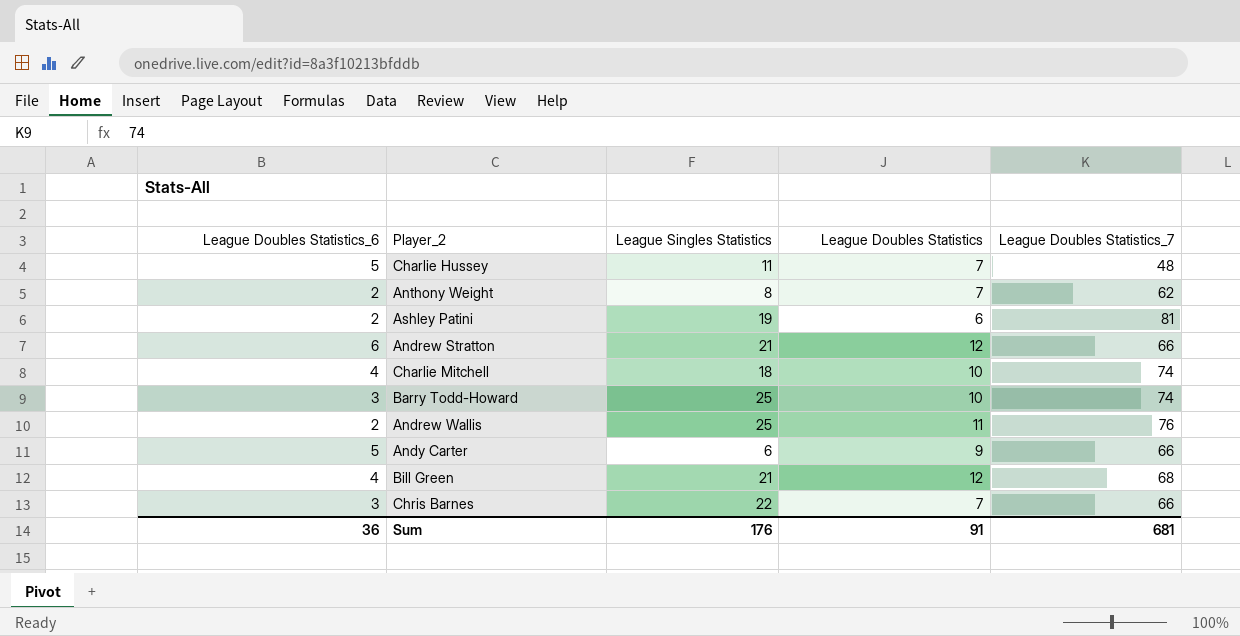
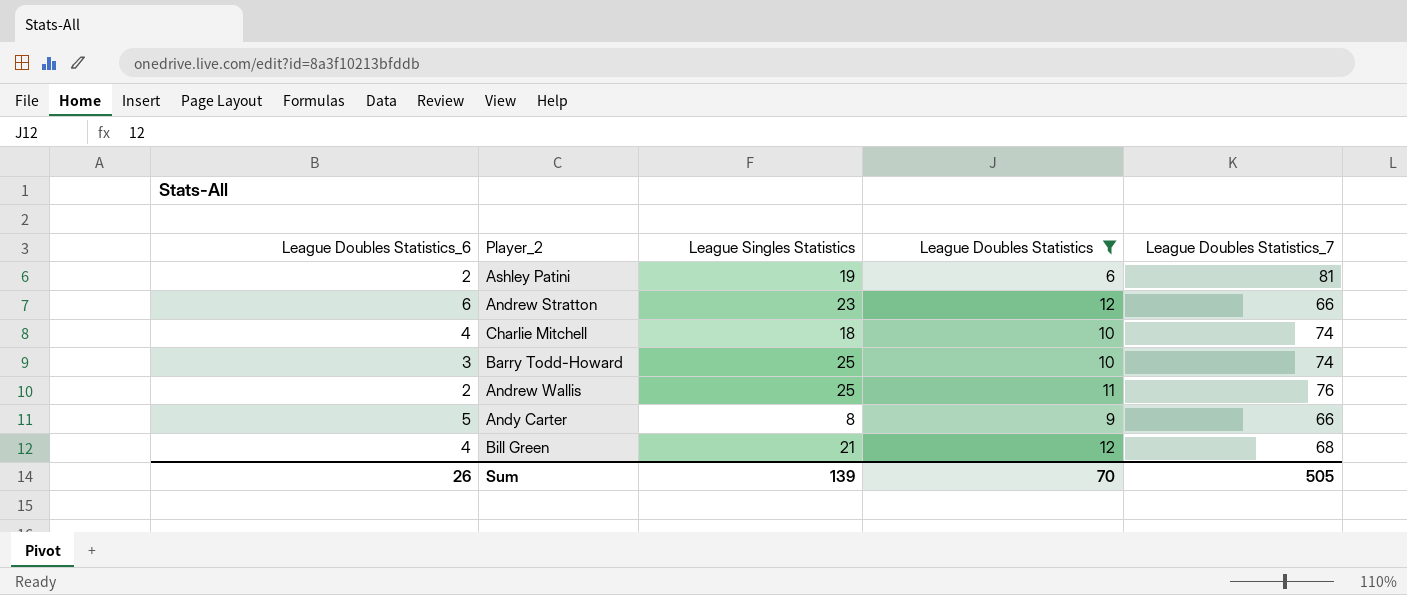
filter: none -> League Doubles Statistics != 7
Andrew Stratton | League Singles Statistics: 21 -> 23
Andy Carter | League Singles Statistics: 6 -> 8
Sum | League Doubles Statistics_6: 36 -> 26
Sum | League Singles Statistics: 176 -> 139
Sum | League Doubles Statistics: 91 -> 70
Sum | League Doubles Statistics_7: 681 -> 505

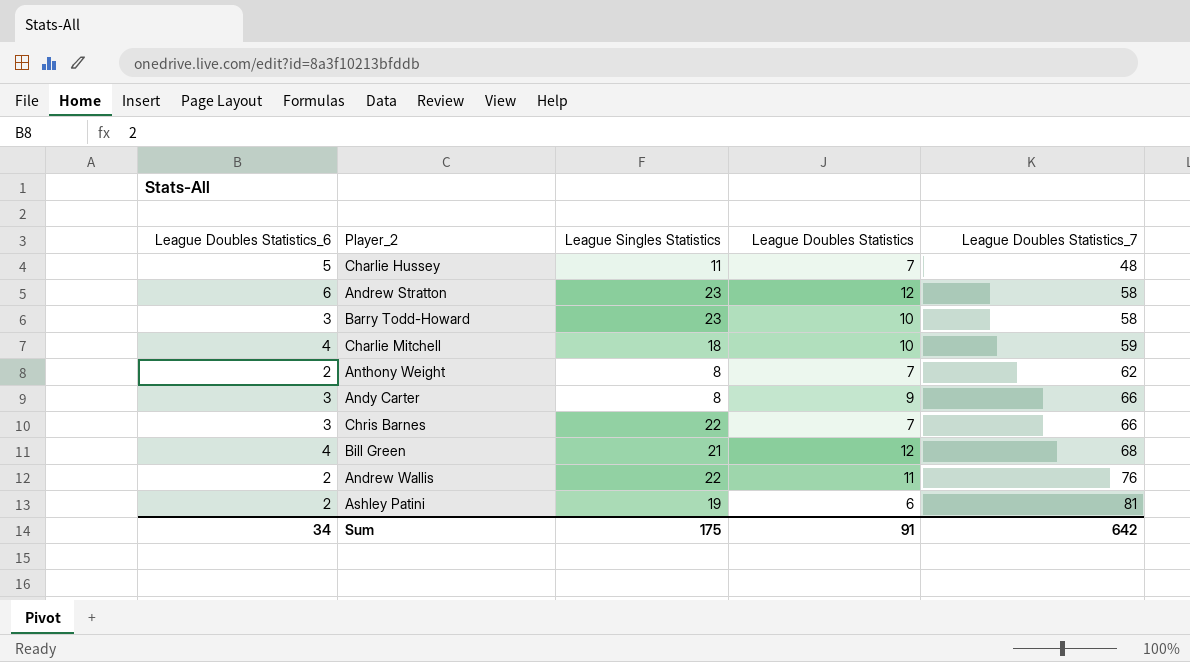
filter: League Doubles Statistics != 7 -> none
row order: none -> League Doubles Statistics_7 ascending
Andrew Stratton | League Doubles Statistics_7: 66 -> 58
Barry Todd-Howard | League Singles Statistics: 25 -> 23
Barry Todd-Howard | League Doubles Statistics_7: 74 -> 58
Charlie Mitchell | League Doubles Statistics_7: 74 -> 59
Andy Carter | League Doubles Statistics_6: 5 -> 3
Andrew Wallis | League Singles Statistics: 25 -> 22
Sum | League Doubles Statistics_6: 26 -> 34
Sum | League Singles Statistics: 139 -> 175
Sum | League Doubles Statistics: 70 -> 91
Sum | League Doubles Statistics_7: 505 -> 642

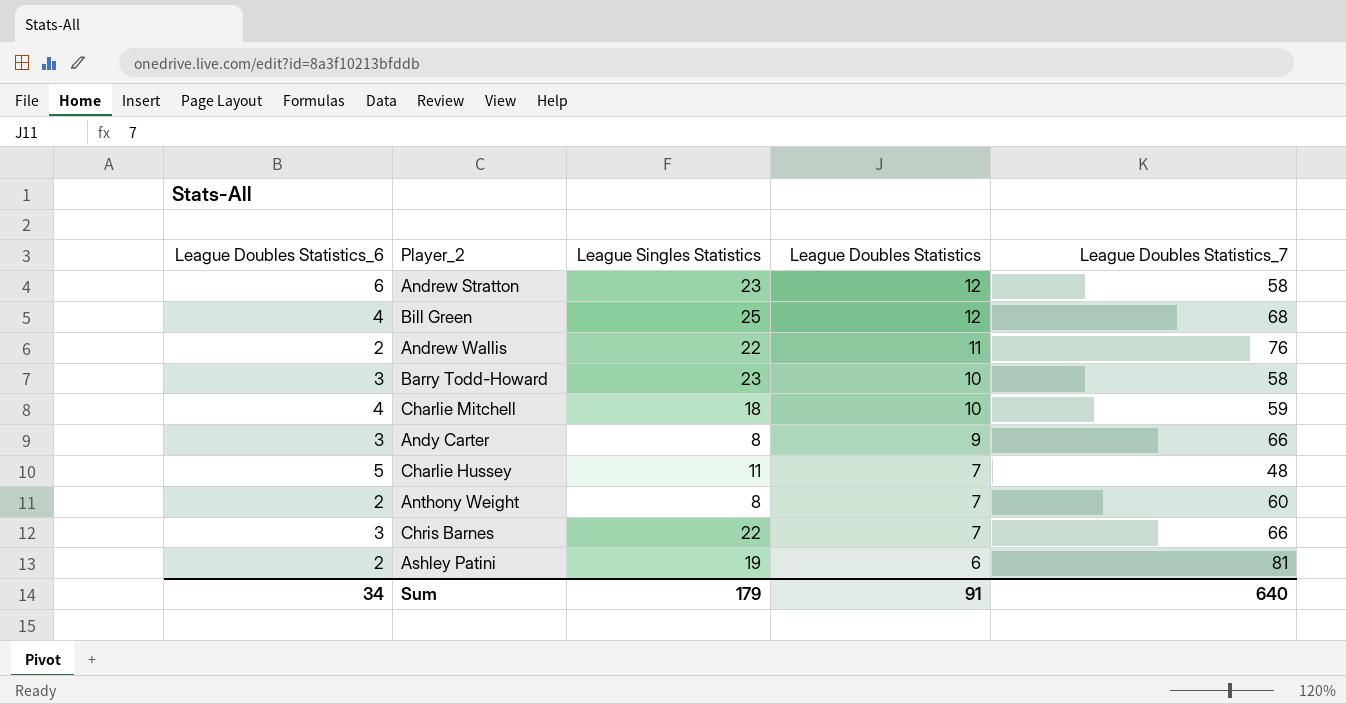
row order: League Doubles Statistics_7 ascending -> League Doubles Statistics descending
Bill Green | League Singles Statistics: 21 -> 25
Anthony Weight | League Doubles Statistics_7: 62 -> 60
Sum | League Singles Statistics: 175 -> 179
Sum | League Doubles Statistics_7: 642 -> 640

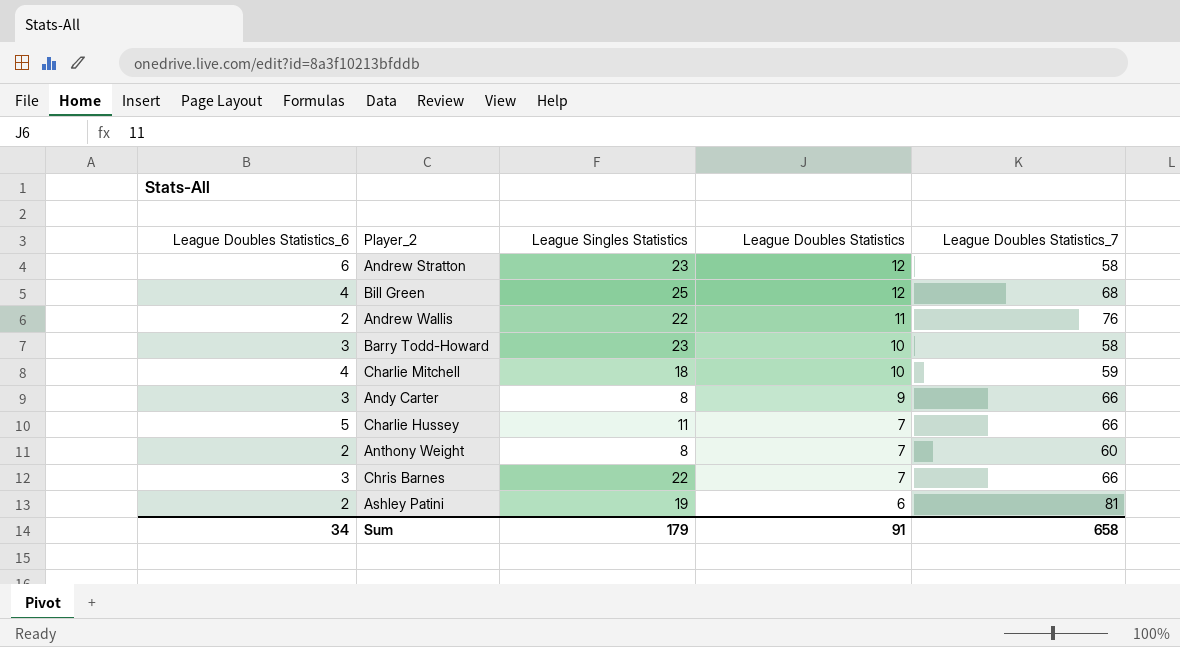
Charlie Hussey | League Doubles Statistics_7: 48 -> 66
Sum | League Doubles Statistics_7: 640 -> 658

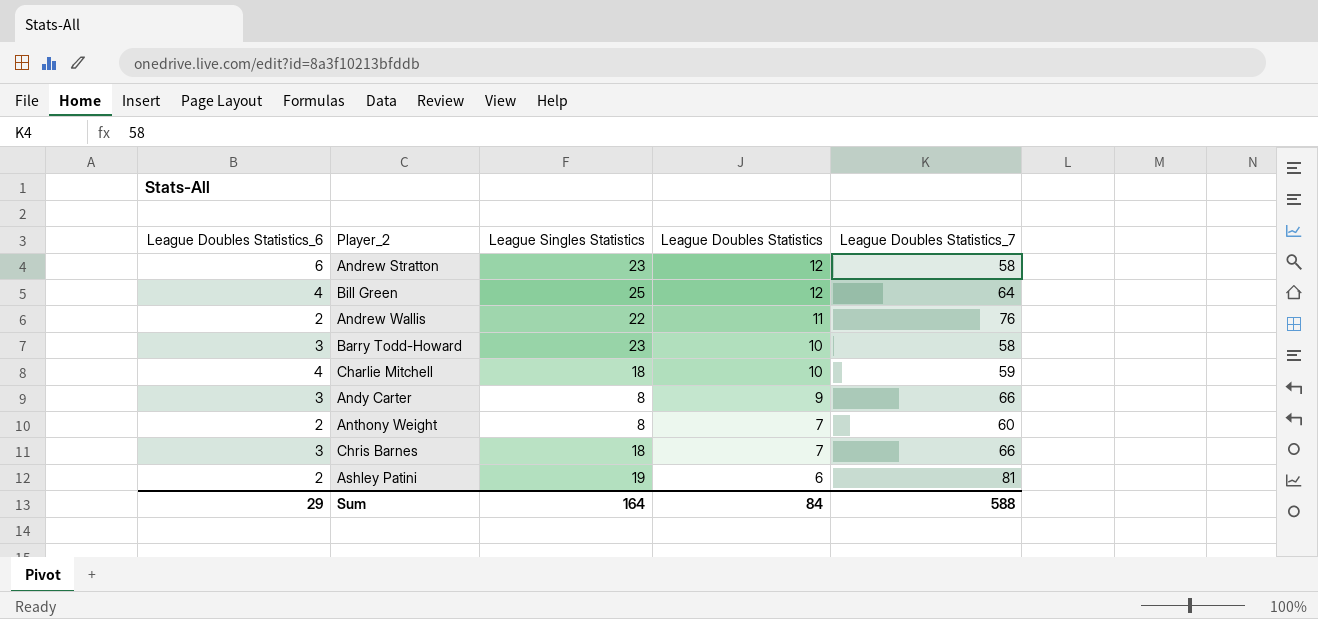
row Charlie Hussey: 5 | 11 | 7 | 66 -> none
Bill Green | League Doubles Statistics_7: 68 -> 64
Chris Barnes | League Singles Statistics: 22 -> 18
Sum | League Doubles Statistics_6: 34 -> 29
Sum | League Singles Statistics: 179 -> 164
Sum | League Doubles Statistics: 91 -> 84
Sum | League Doubles Statistics_7: 658 -> 588

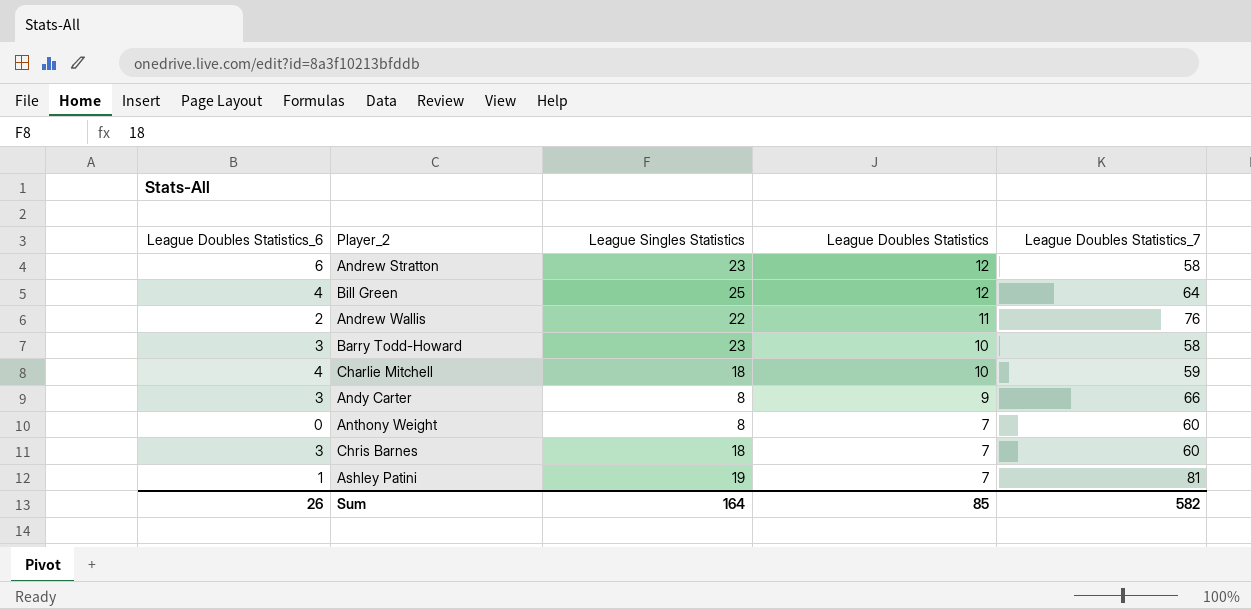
Anthony Weight | League Doubles Statistics_6: 2 -> 0
Chris Barnes | League Doubles Statistics_7: 66 -> 60
Ashley Patini | League Doubles Statistics_6: 2 -> 1
Ashley Patini | League Doubles Statistics: 6 -> 7
Sum | League Doubles Statistics_6: 29 -> 26
Sum | League Doubles Statistics: 84 -> 85
Sum | League Doubles Statistics_7: 588 -> 582

